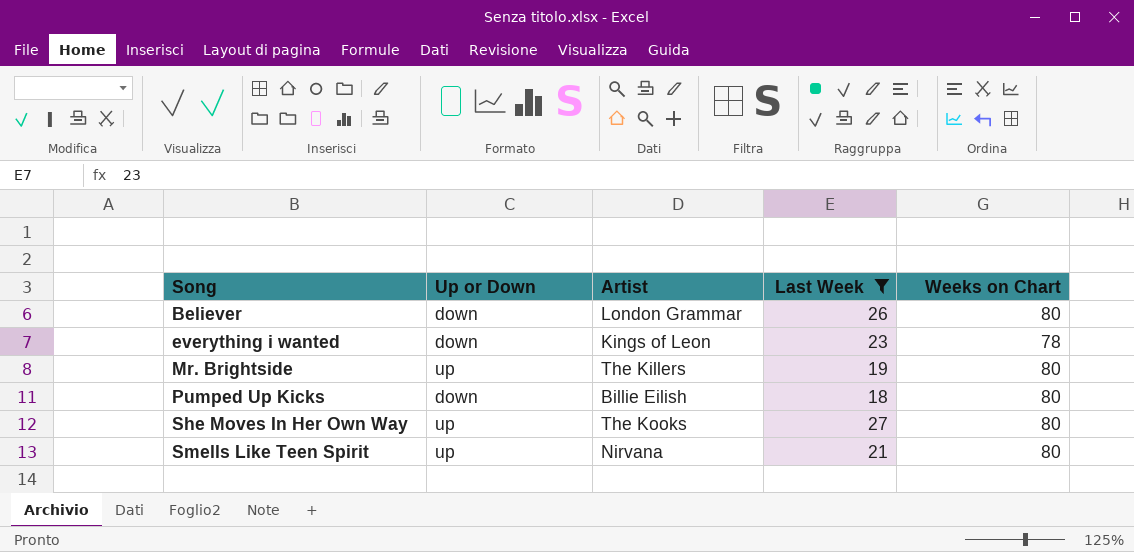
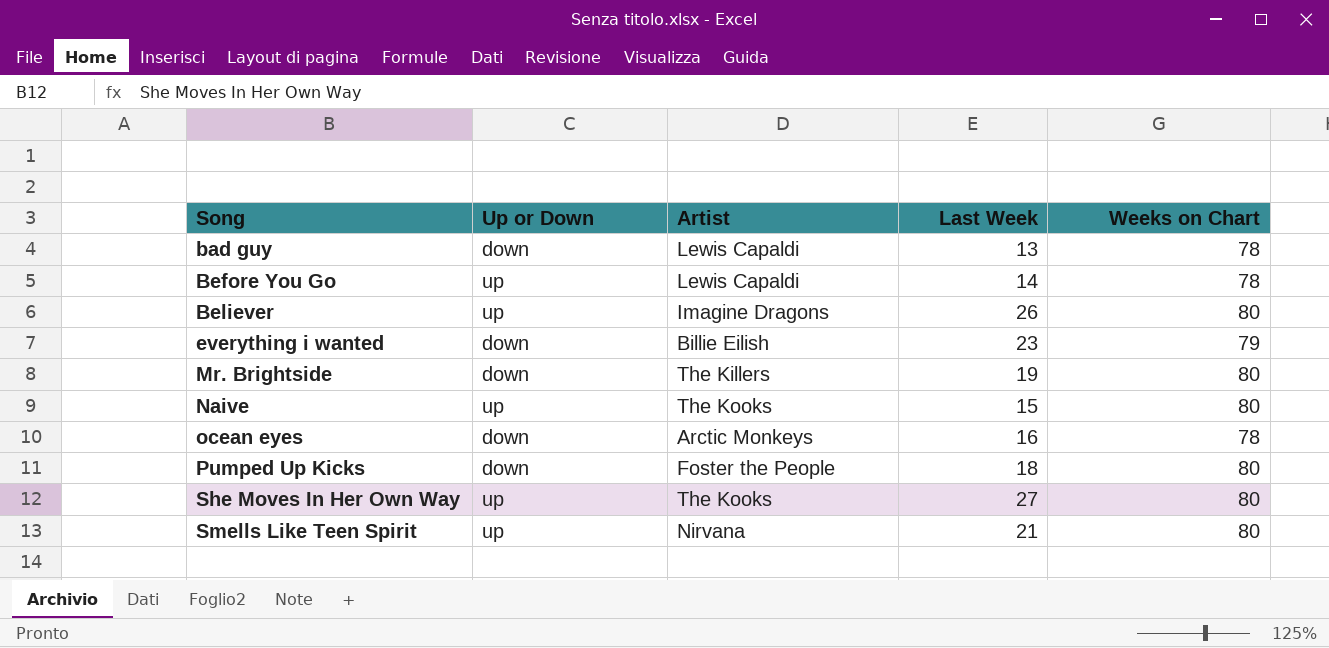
filter: Last Week >= 18 -> none
Believer | Up or Down: down -> up
Believer | Artist: London Grammar -> Imagine Dragons
everything i wanted | Artist: Kings of Leon -> Billie Eilish
everything i wanted | Weeks on Chart: 78 -> 79
Mr. Brightside | Up or Down: up -> down
Pumped Up Kicks | Artist: Billie Eilish -> Foster the People

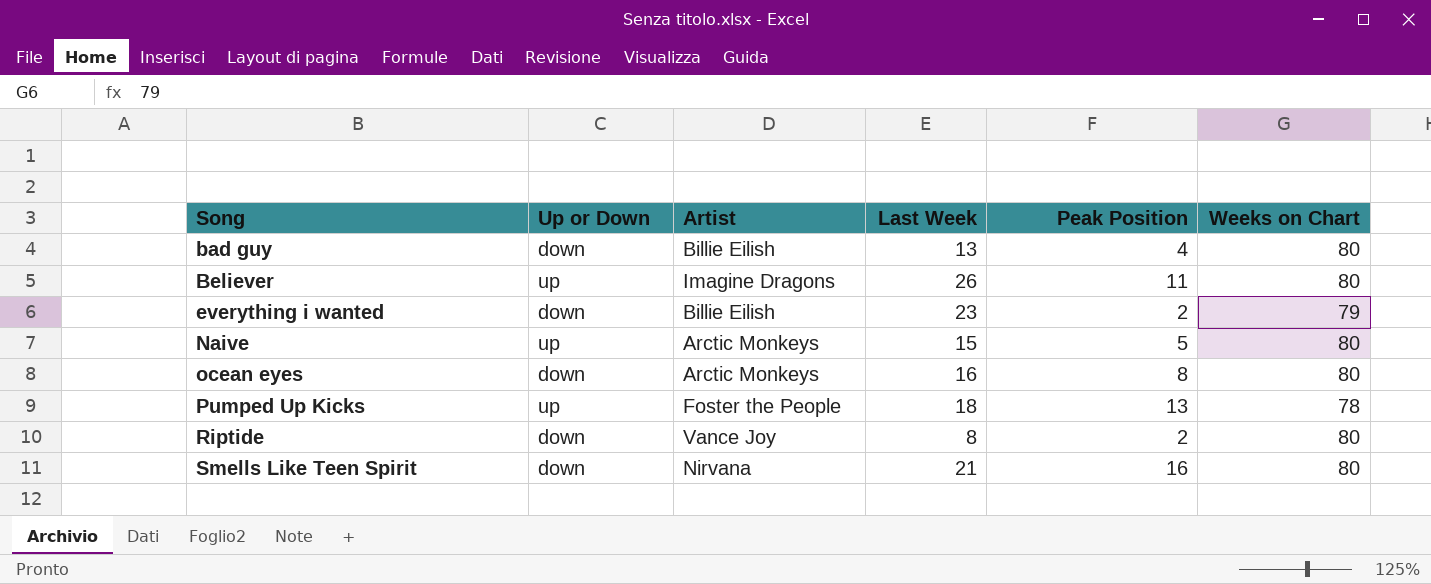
column Peak Position | position: none -> 5
row Before You Go: up | Lewis Capaldi | 14 | 78 -> none
row Mr. Brightside: down | The Killers | 19 | 80 -> none
row She Moves In Her Own Way: up | The Kooks | 27 | 80 -> none
bad guy | Artist: Lewis Capaldi -> Billie Eilish
bad guy | Weeks on Chart: 78 -> 80
Naive | Artist: The Kooks -> Arctic Monkeys
ocean eyes | Weeks on Chart: 78 -> 80
Pumped Up Kicks | Up or Down: down -> up
Pumped Up Kicks | Weeks on Chart: 80 -> 78
row Riptide: none -> down | Vance Joy | 8 | 2 | 80
Smells Like Teen Spirit | Up or Down: up -> down

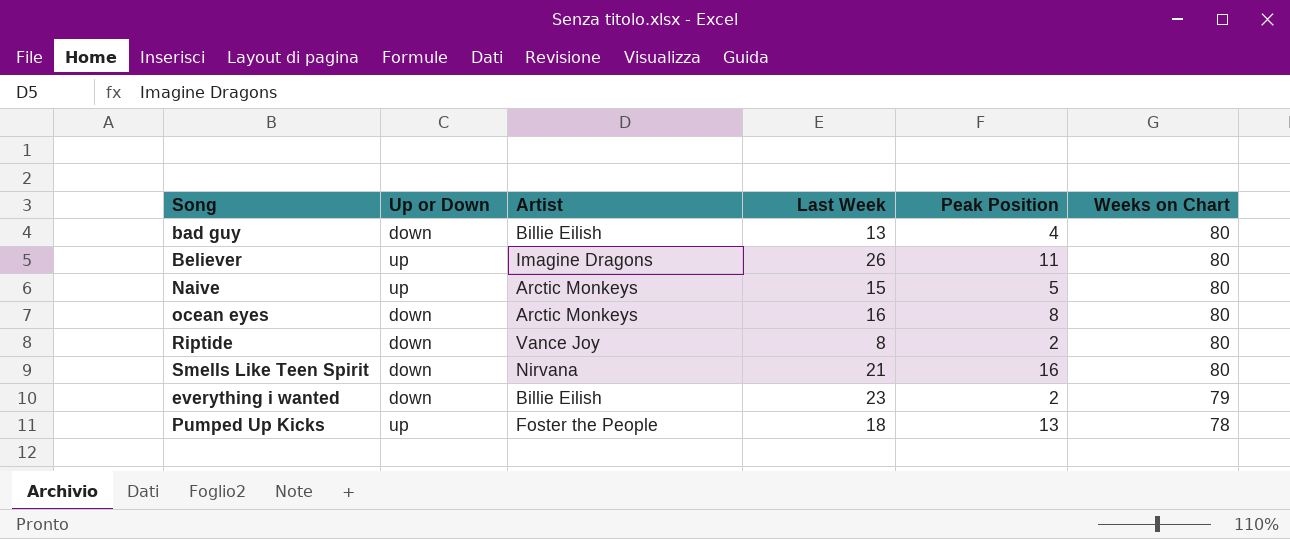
row order: Song ascending -> Weeks on Chart descending

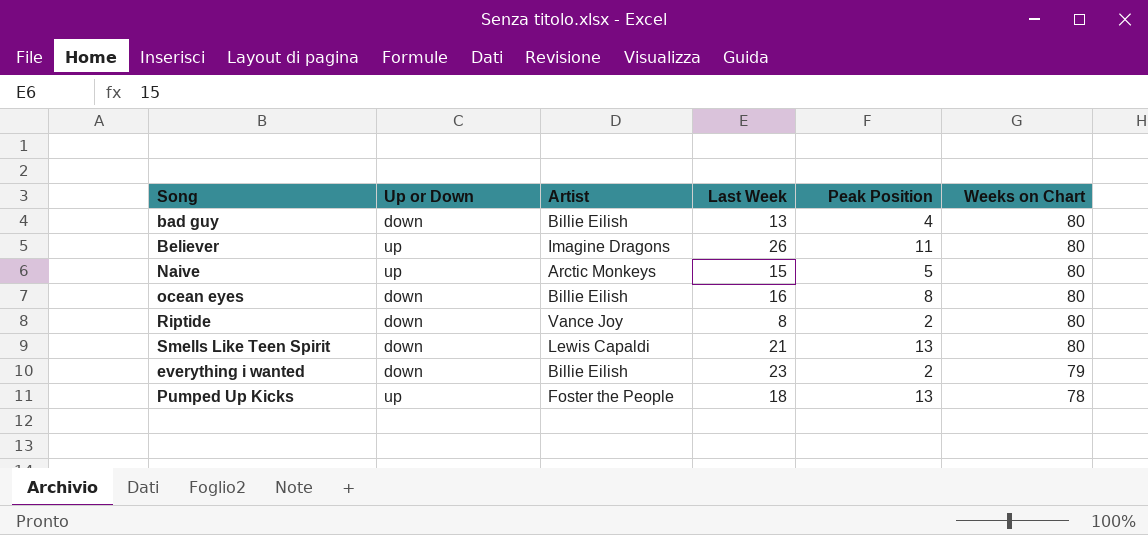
ocean eyes | Artist: Arctic Monkeys -> Billie Eilish
Smells Like Teen Spirit | Artist: Nirvana -> Lewis Capaldi
Smells Like Teen Spirit | Peak Position: 16 -> 13

